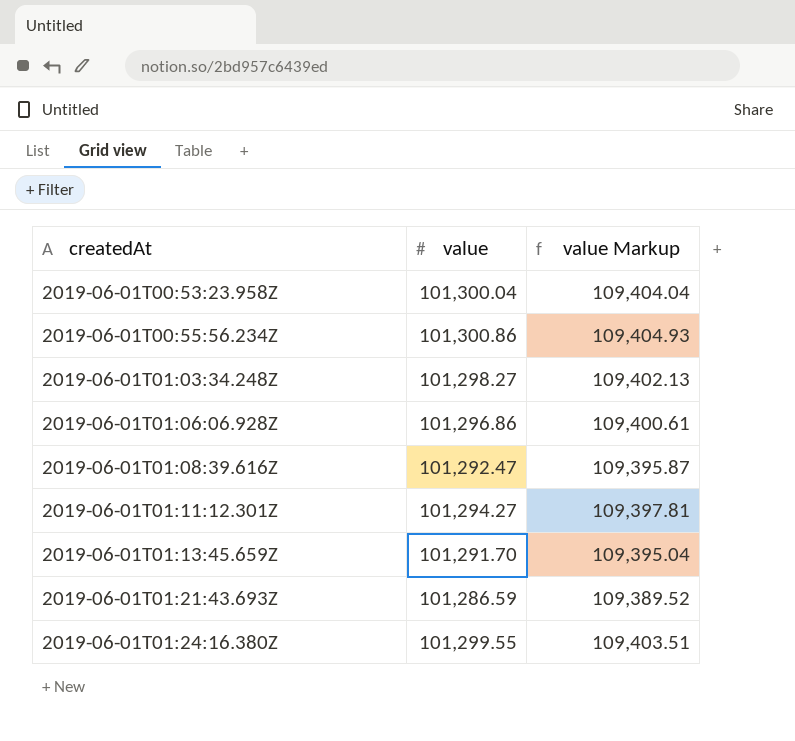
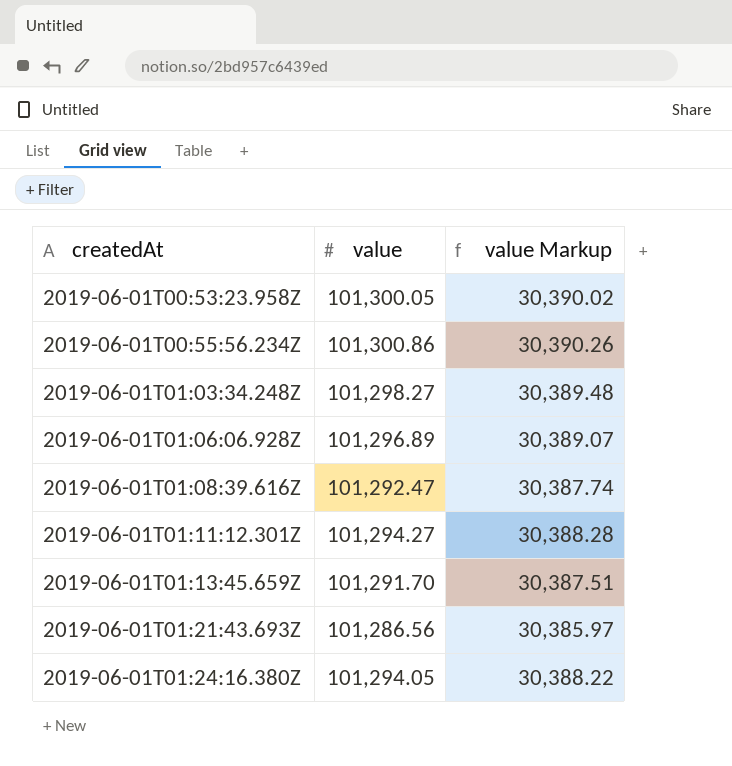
column value Markup | formula: [value] * 1.08 -> [value] * 0.3
2019-06-01T00:53:23.958Z | value: 101,300.04 -> 101,300.05
2019-06-01T01:06:06.928Z | value: 101,296.86 -> 101,296.89
2019-06-01T01:21:43.693Z | value: 101,286.59 -> 101,286.56
2019-06-01T01:24:16.380Z | value: 101,299.55 -> 101,294.05

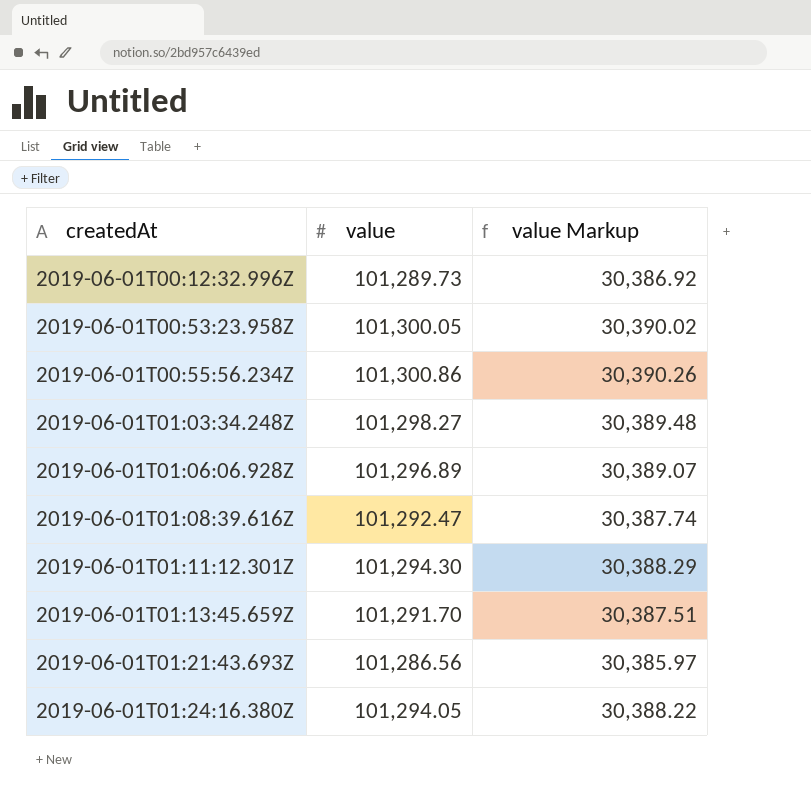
row 2019-06-01T00:12:32.996Z: none -> 101,289.73 | 30,386.92
2019-06-01T01:11:12.301Z | value: 101,294.27 -> 101,294.30
2019-06-01T01:11:12.301Z | value Markup: 30,388.28 -> 30,388.29

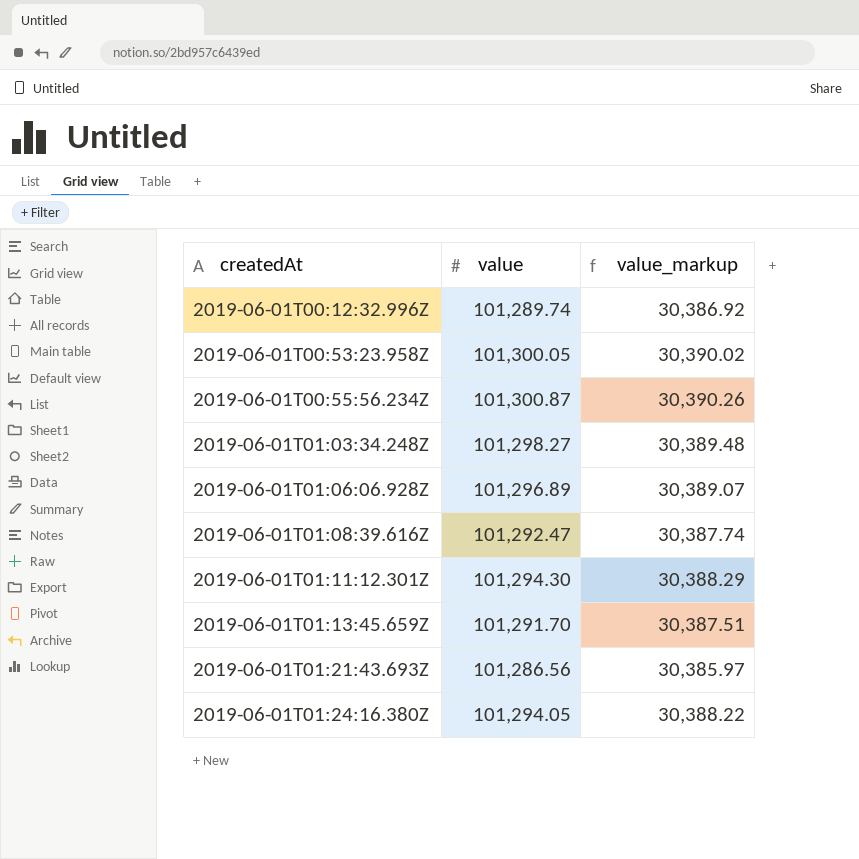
column name: value Markup -> value_markup
2019-06-01T00:12:32.996Z | value: 101,289.73 -> 101,289.74
2019-06-01T00:55:56.234Z | value: 101,300.86 -> 101,300.87

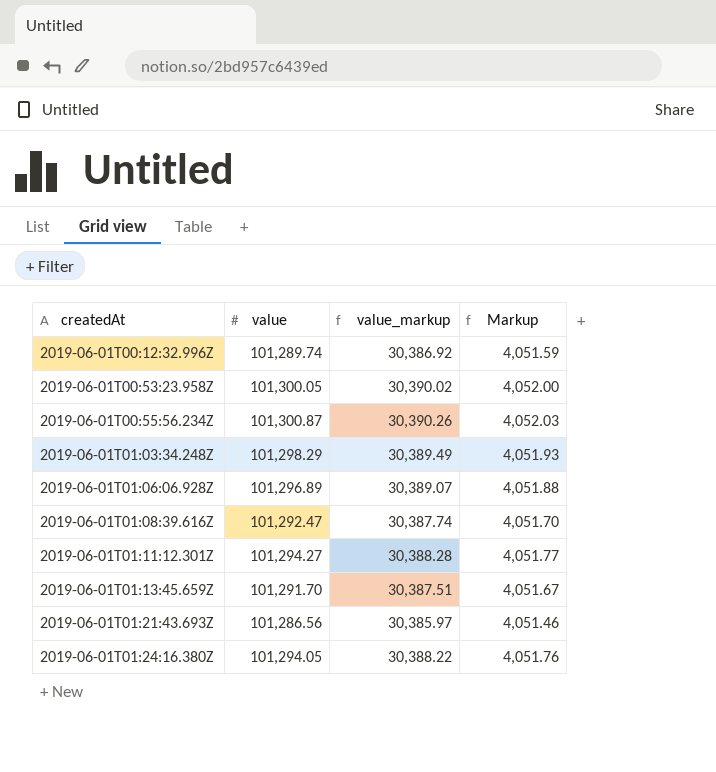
column Markup | formula: none -> [value] * 0.04
2019-06-01T01:03:34.248Z | value: 101,298.27 -> 101,298.29
2019-06-01T01:03:34.248Z | value_markup: 30,389.48 -> 30,389.49
2019-06-01T01:11:12.301Z | value: 101,294.30 -> 101,294.27
2019-06-01T01:11:12.301Z | value_markup: 30,388.29 -> 30,388.28

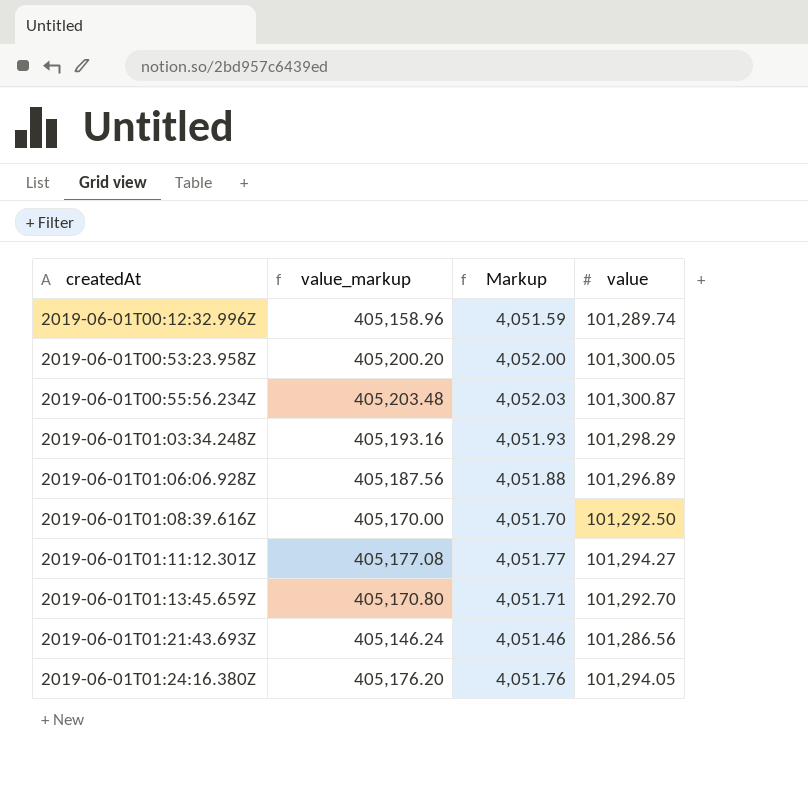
column value_markup | formula: [value] * 0.3 -> [value] * 4
column value | position: 2 -> 4
2019-06-01T01:08:39.616Z | value: 101,292.47 -> 101,292.50
2019-06-01T01:13:45.659Z | Markup: 4,051.67 -> 4,051.71
2019-06-01T01:13:45.659Z | value: 101,291.70 -> 101,292.70

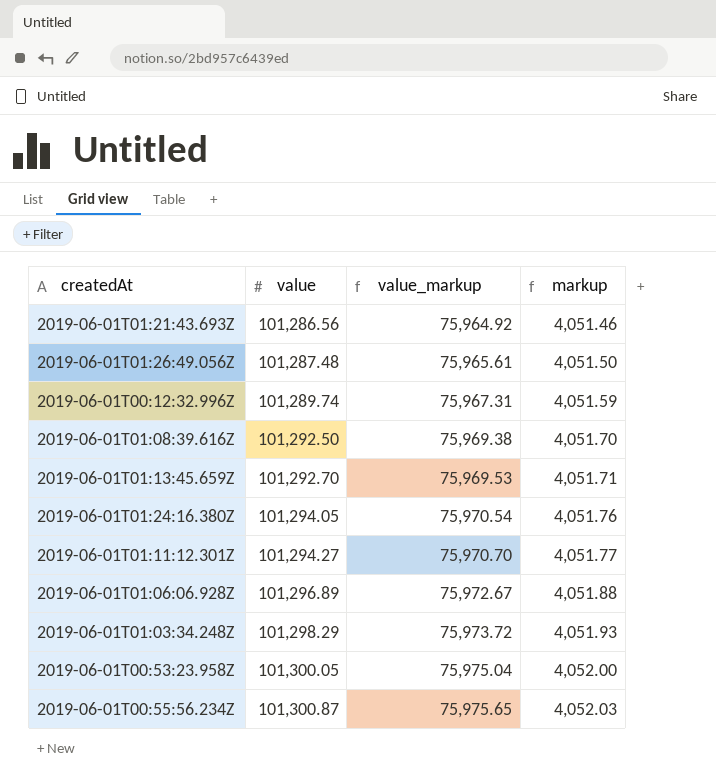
row order: createdAt ascending -> value ascending
column value | position: 4 -> 2
column value_markup | formula: [value] * 4 -> [value] * 0.75
column name: Markup -> markup
row 2019-06-01T01:26:49.056Z: none -> 101,287.48 | 75,965.61 | 4,051.50

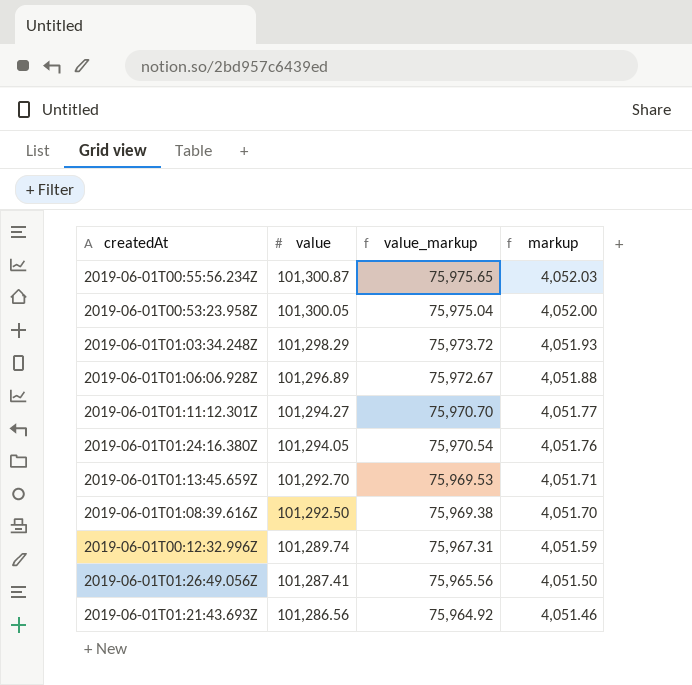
row order: value ascending -> value descending
2019-06-01T01:26:49.056Z | value: 101,287.48 -> 101,287.41
2019-06-01T01:26:49.056Z | value_markup: 75,965.61 -> 75,965.56

